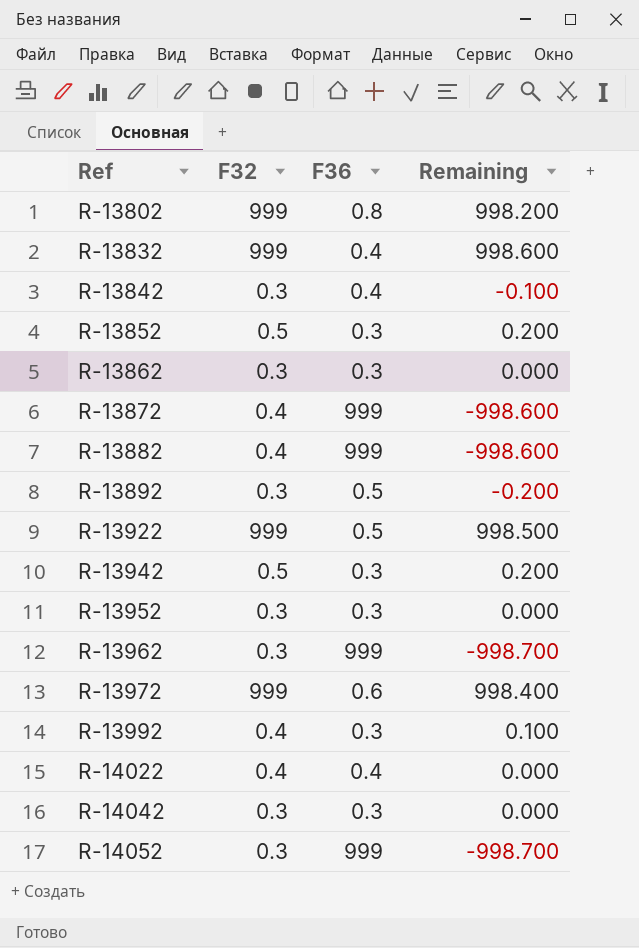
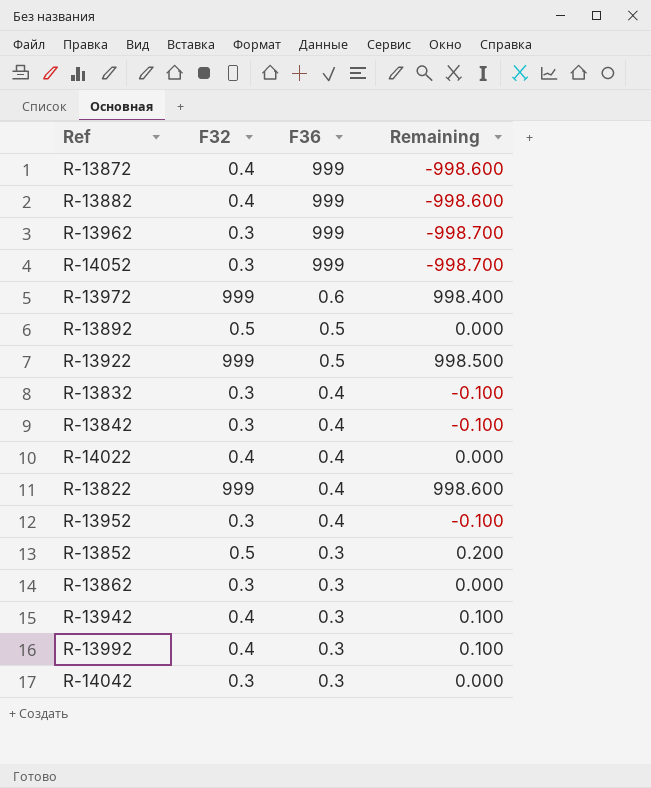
row order: Ref ascending -> F36 descending
row R-13802: 999 | 0.8 | 998.200 -> none
R-13892 | F32: 0.3 -> 0.5
R-13892 | Remaining: -0.200 -> 0.000
R-13832 | F32: 999 -> 0.3
R-13832 | Remaining: 998.600 -> -0.100
row R-13822: none -> 999 | 0.4 | 998.600
R-13952 | F36: 0.3 -> 0.4
R-13952 | Remaining: 0.000 -> -0.100
R-13942 | F32: 0.5 -> 0.4
R-13942 | Remaining: 0.200 -> 0.100

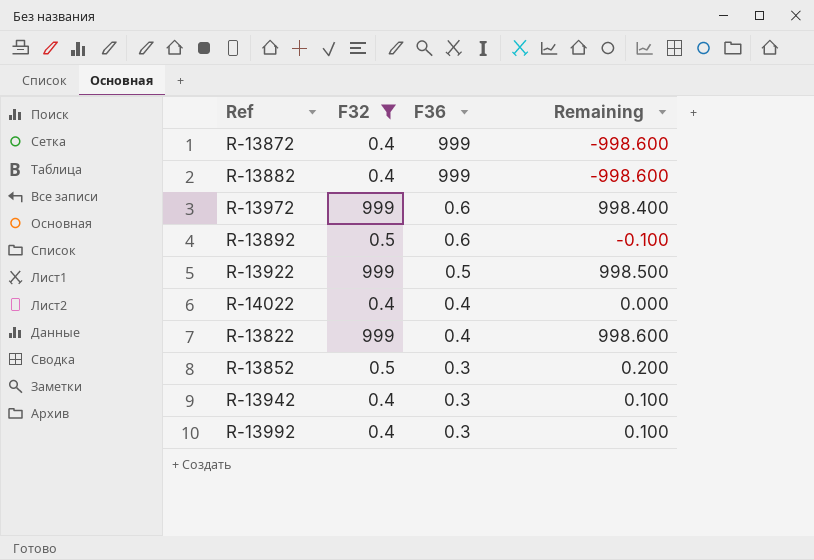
filter: none -> F32 != 0.3
R-13892 | F36: 0.5 -> 0.6
R-13892 | Remaining: 0.000 -> -0.100

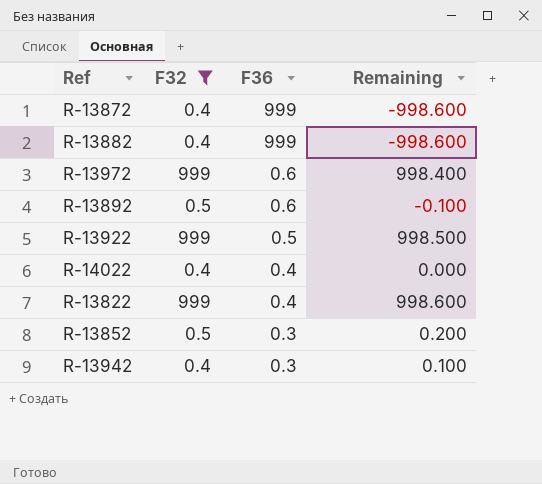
row R-13992: 0.4 | 0.3 | 0.100 -> none

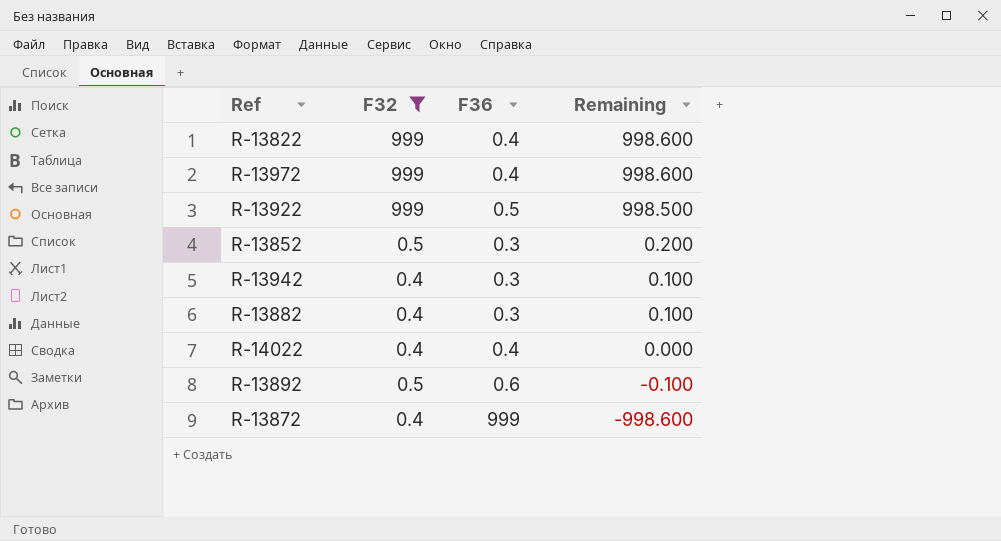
row order: F36 descending -> Remaining descending
R-13972 | F36: 0.6 -> 0.4
R-13972 | Remaining: 998.400 -> 998.600
R-13882 | F36: 999 -> 0.3
R-13882 | Remaining: -998.600 -> 0.100

